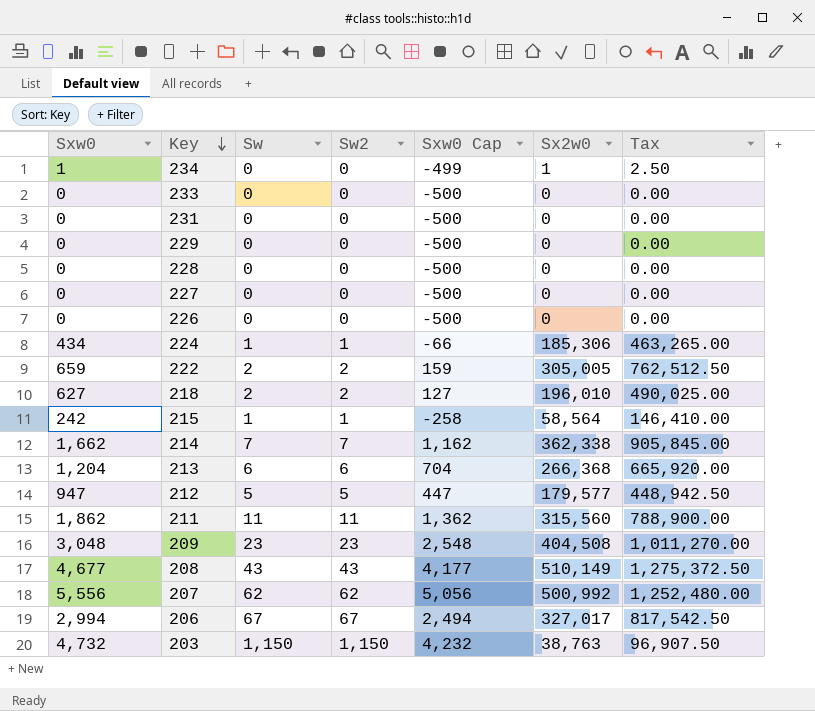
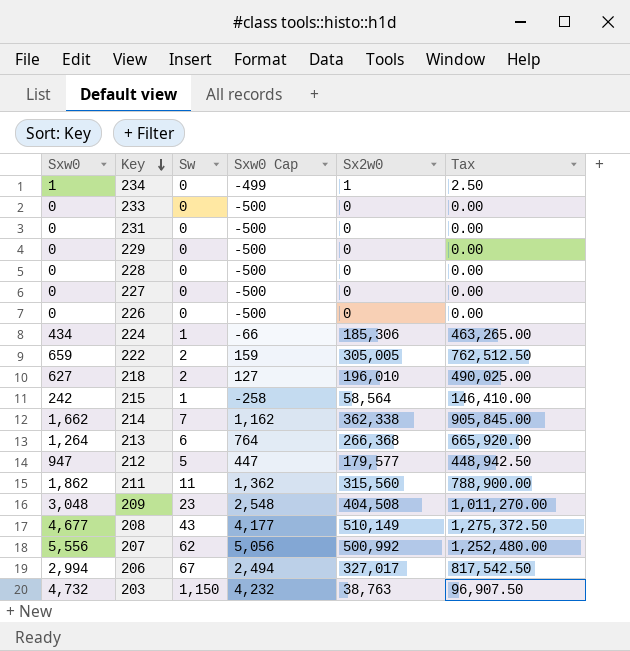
column Sw2 | position: 4 -> none
213 | Sxw0: 1,204 -> 1,264
213 | Sxw0 Cap: 704 -> 764

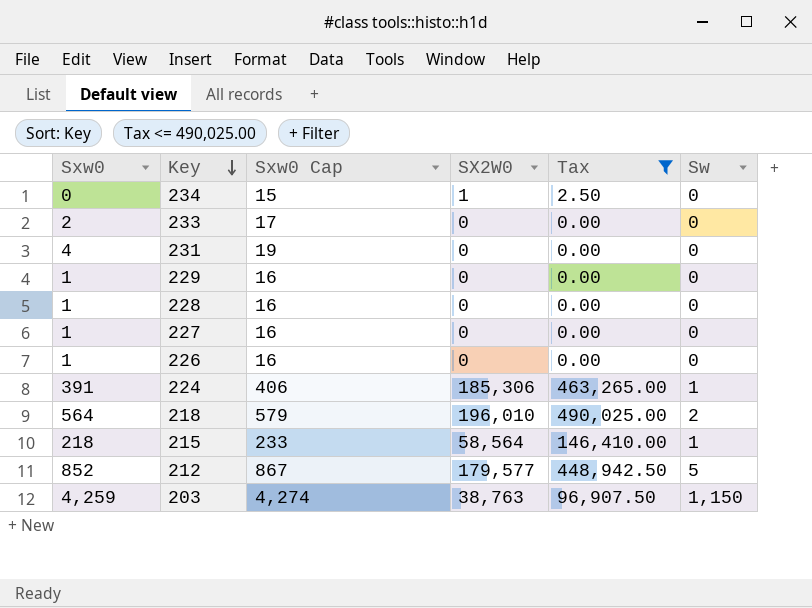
filter: none -> Tax <= 490,025.00
column Sxw0 Cap | formula: [Sxw0] - 500 -> [Sxw0] + 15
column name: Sx2w0 -> SX2W0
column Sw | position: 3 -> 6
234 | Sxw0: 1 -> 0
233 | Sxw0: 0 -> 2
231 | Sxw0: 0 -> 4
229 | Sxw0: 0 -> 1
228 | Sxw0: 0 -> 1
227 | Sxw0: 0 -> 1
226 | Sxw0: 0 -> 1
224 | Sxw0: 434 -> 391
218 | Sxw0: 627 -> 564
215 | Sxw0: 242 -> 218
212 | Sxw0: 947 -> 852
203 | Sxw0: 4,732 -> 4,259

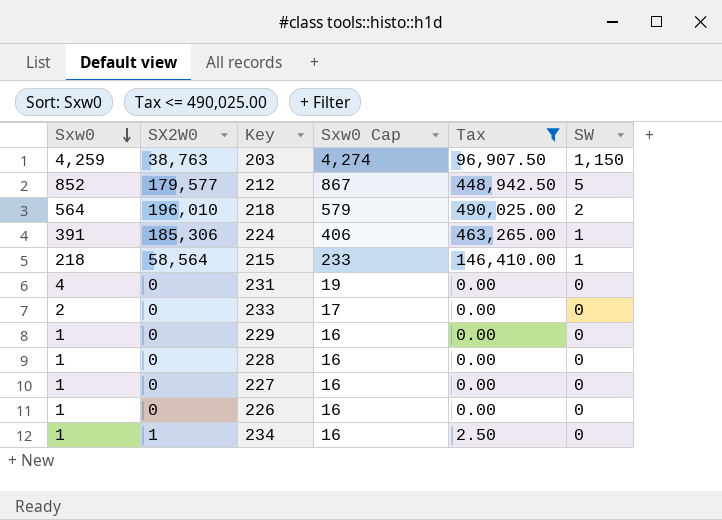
row order: Key descending -> Sxw0 descending
column SX2W0 | position: 4 -> 2
column name: Sw -> SW
234 | Sxw0: 0 -> 1
234 | Sxw0 Cap: 15 -> 16

